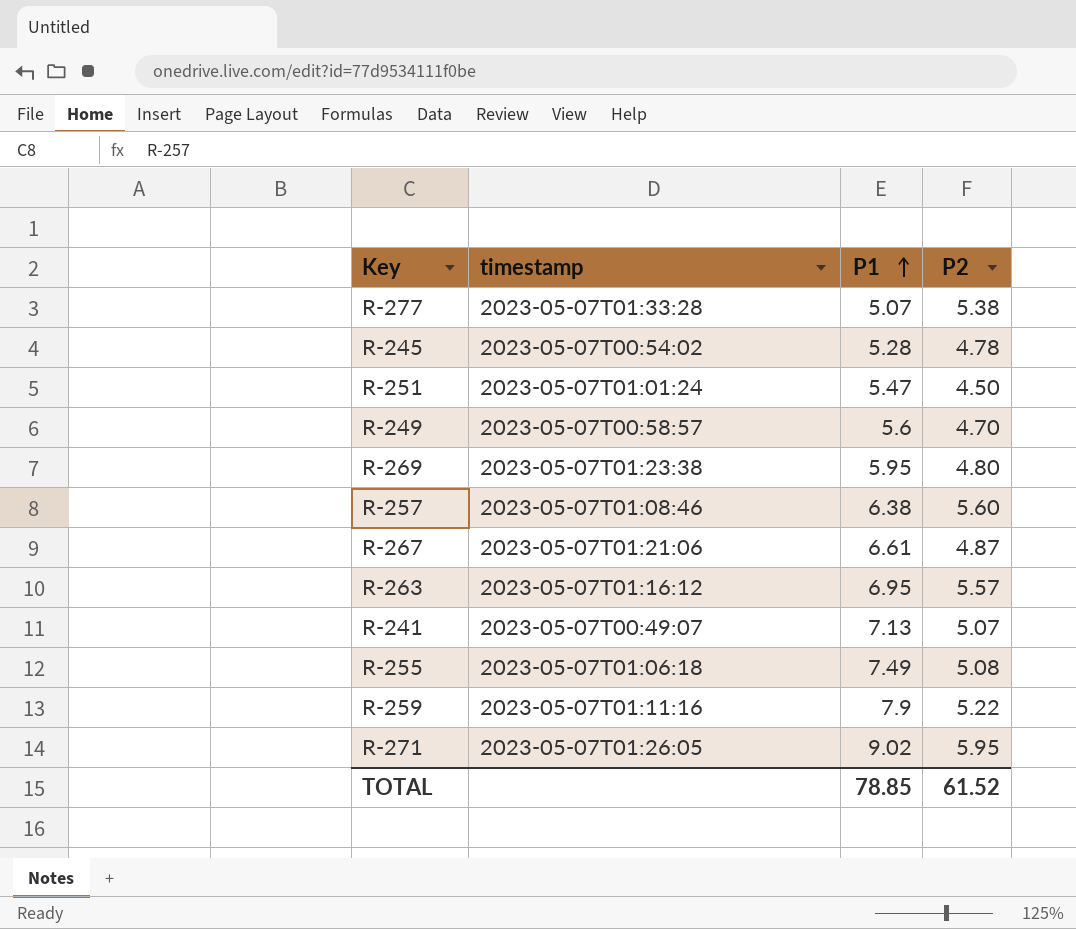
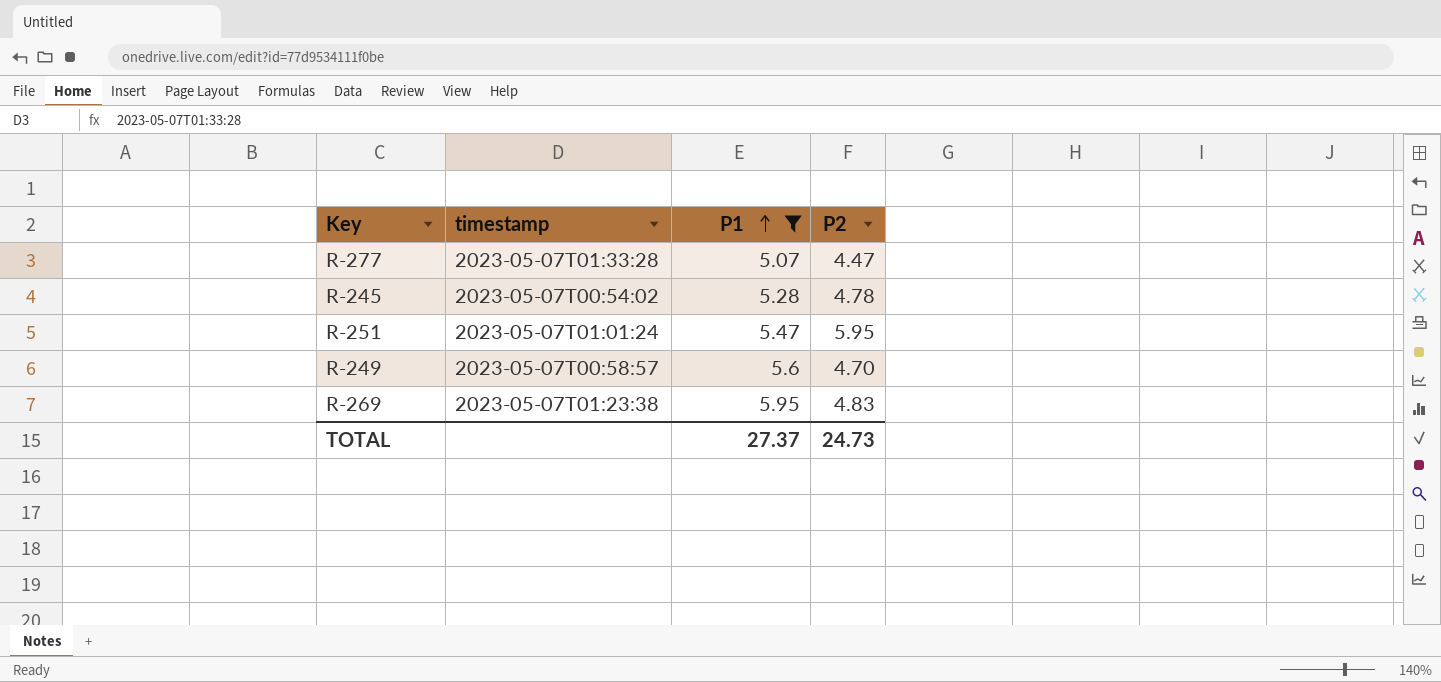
filter: none -> P1 <= 5.95
R-277 | P2: 5.38 -> 4.47
R-251 | P2: 4.50 -> 5.95
R-269 | P2: 4.80 -> 4.83
TOTAL | P1: 78.85 -> 27.37
TOTAL | P2: 61.52 -> 24.73

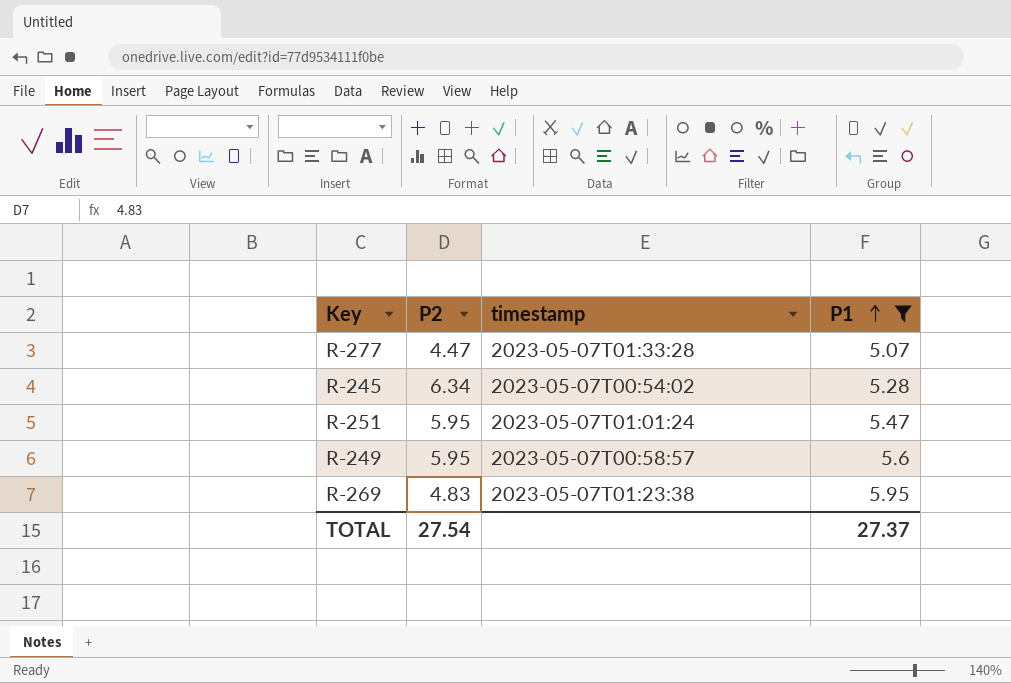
column P2 | position: 4 -> 2
R-245 | P2: 4.78 -> 6.34
R-249 | P2: 4.70 -> 5.95
TOTAL | P2: 24.73 -> 27.54

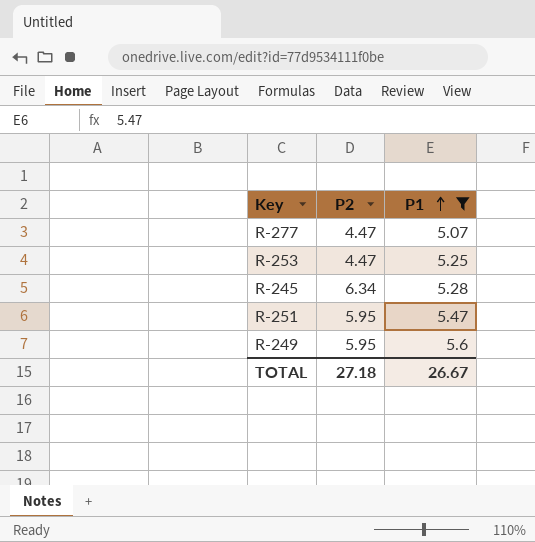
column timestamp | position: 3 -> none
row R-269: 4.83 | 2023-05-07T01:23:38 | 5.95 -> none
row R-253: none -> 4.47 | 5.25
TOTAL | P2: 27.54 -> 27.18
TOTAL | P1: 27.37 -> 26.67

